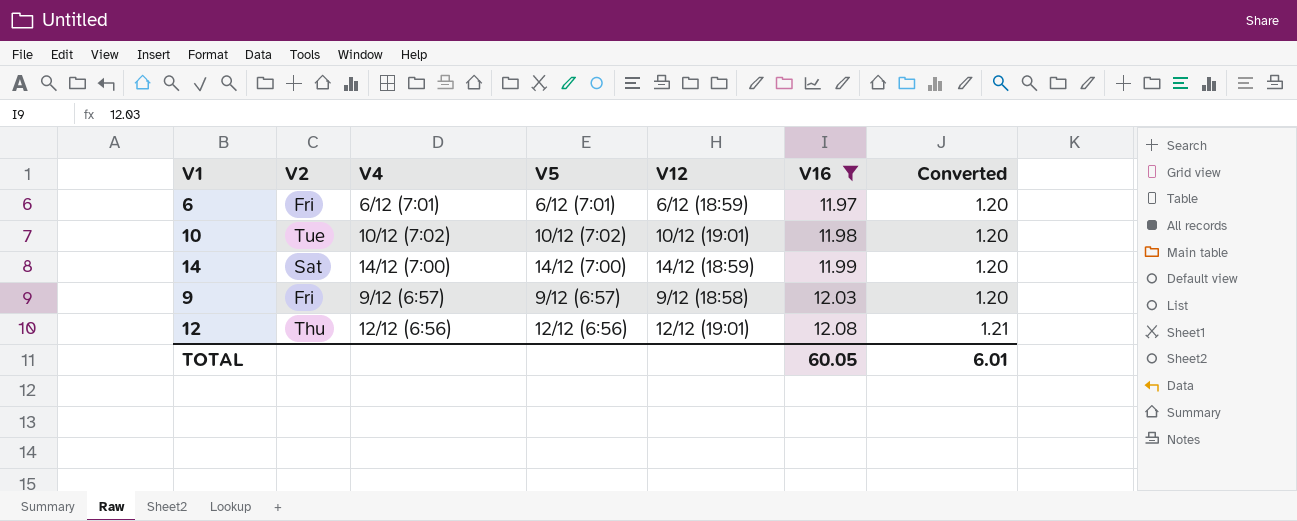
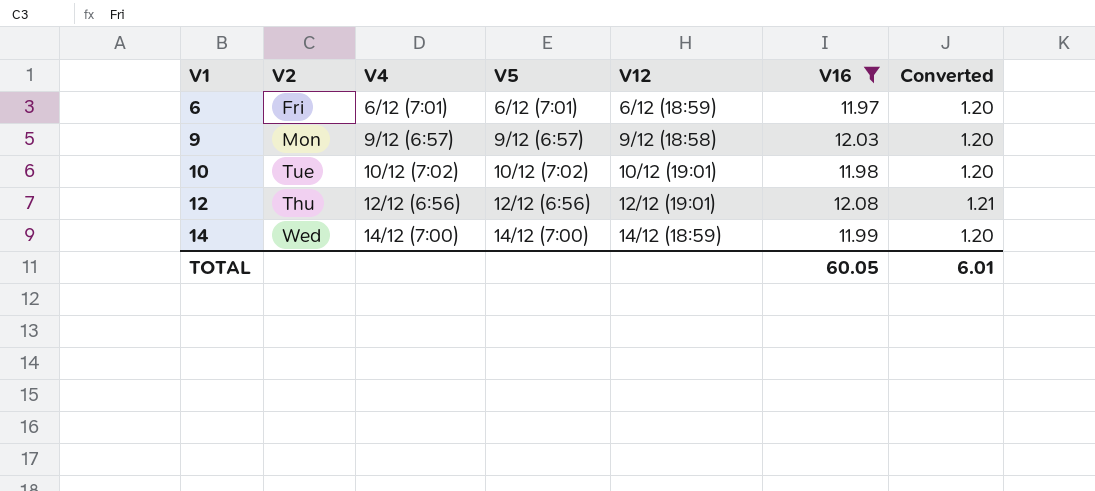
row order: V16 ascending -> V1 ascending
9 | V2: Fri -> Mon
14 | V2: Sat -> Wed

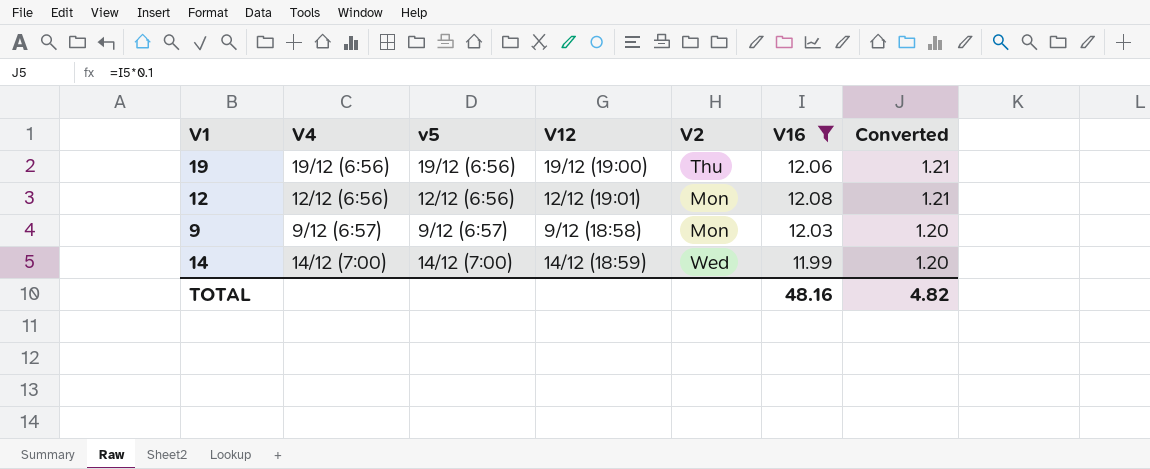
row order: V1 ascending -> Converted descending
column name: V5 -> v5
column V2 | position: 2 -> 5
row 6: Fri | 6/12 (7:01) | 6/12 (7:01) | 6/12 (18:59) | 11.97 | 1.20 -> none
row 10: Tue | 10/12 (7:02) | 10/12 (7:02) | 10/12 (19:01) | 11.98 | 1.20 -> none
row 19: none -> 19/12 (6:56) | 19/12 (6:56) | 19/12 (19:00) | Thu | 12.06 | 1.21
12 | V2: Thu -> Mon
TOTAL | V16: 60.05 -> 48.16
TOTAL | Converted: 6.01 -> 4.82

